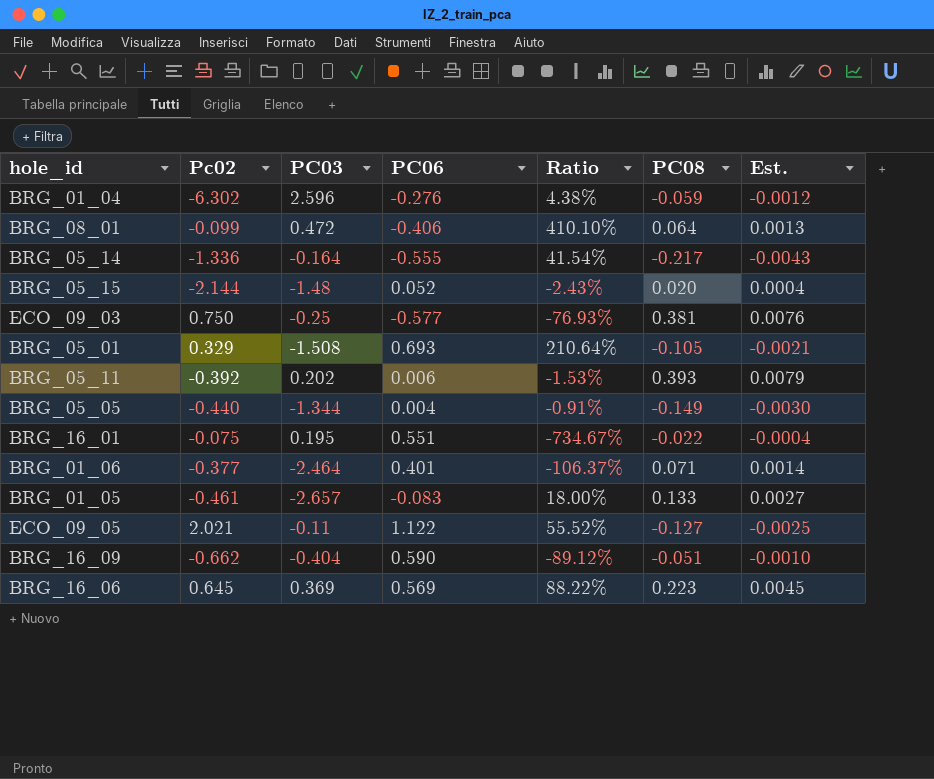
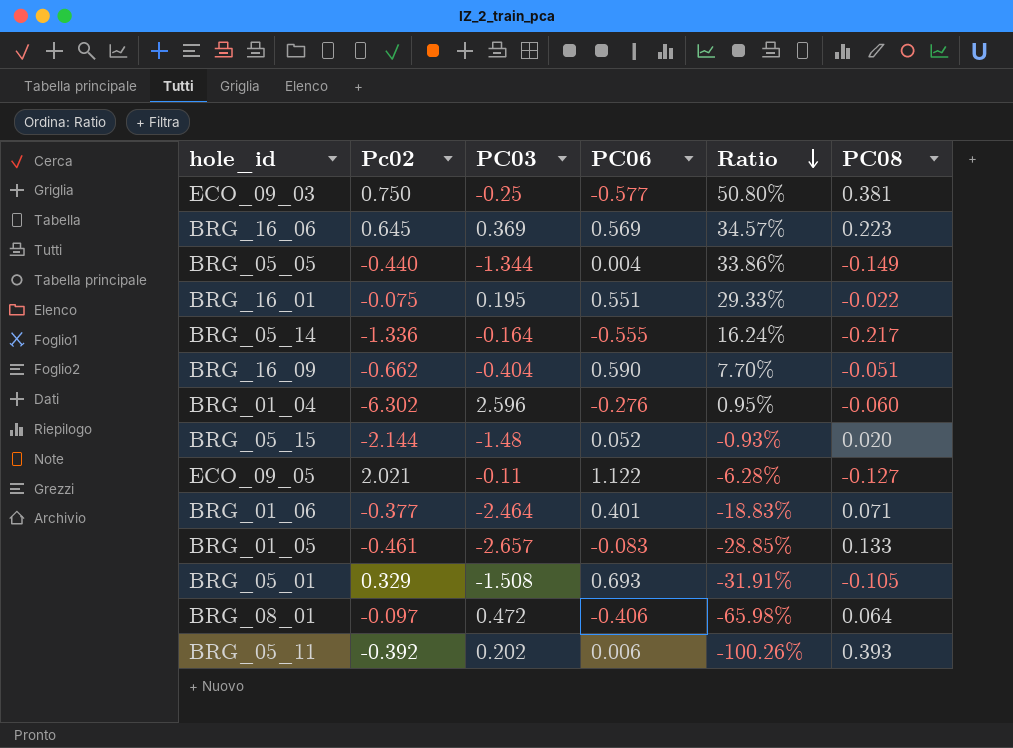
row order: none -> Ratio descending
column Est. | formula: [PC08] * 0.02 -> none
column Ratio | formula: [PC06] / [Pc02] -> [PC08] / [Pc02]
BRG_01_04 | PC08: -0.059 -> -0.060
BRG_08_01 | Pc02: -0.099 -> -0.097

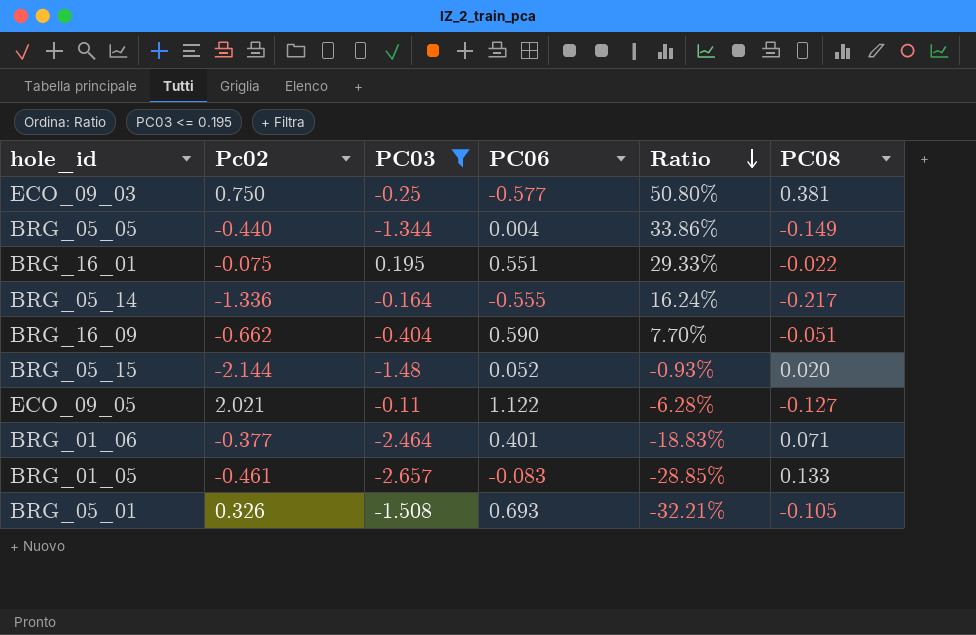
filter: none -> PC03 <= 0.195
BRG_05_01 | Pc02: 0.329 -> 0.326
BRG_05_01 | Ratio: -31.91% -> -32.21%

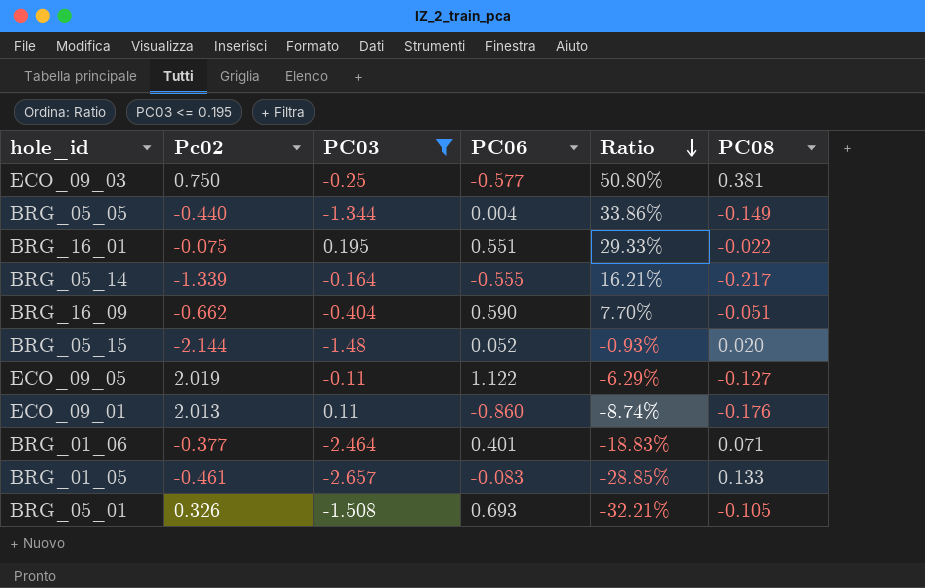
BRG_05_14 | Pc02: -1.336 -> -1.339
BRG_05_14 | Ratio: 16.24% -> 16.21%
ECO_09_05 | Pc02: 2.021 -> 2.019
ECO_09_05 | Ratio: -6.28% -> -6.29%
row ECO_09_01: none -> 2.013 | 0.11 | -0.860 | -8.74% | -0.176

